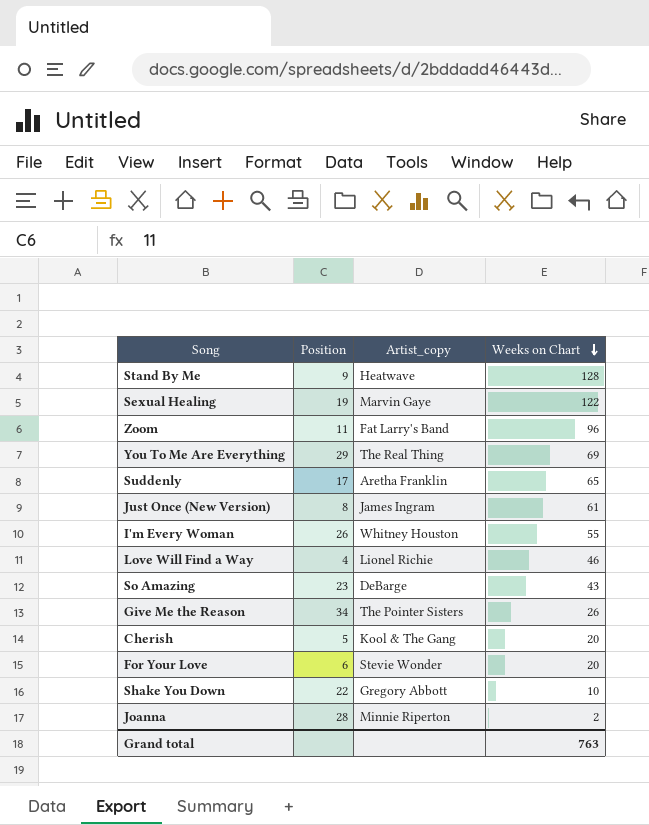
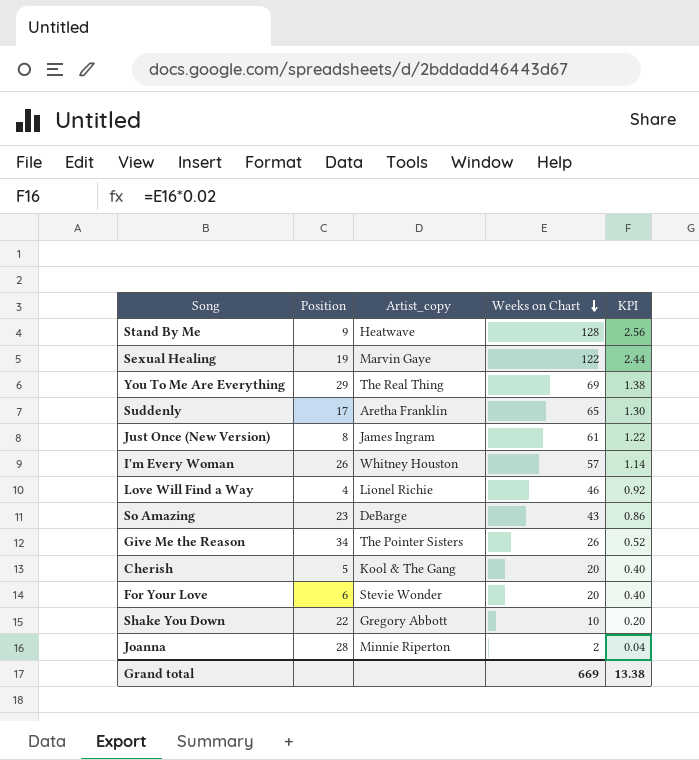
column KPI | formula: none -> [Weeks on Chart] * 0.02
row Zoom: 11 | Fat Larry's Band | 96 -> none
I'm Every Woman | Weeks on Chart: 55 -> 57
Grand total | Weeks on Chart: 763 -> 669

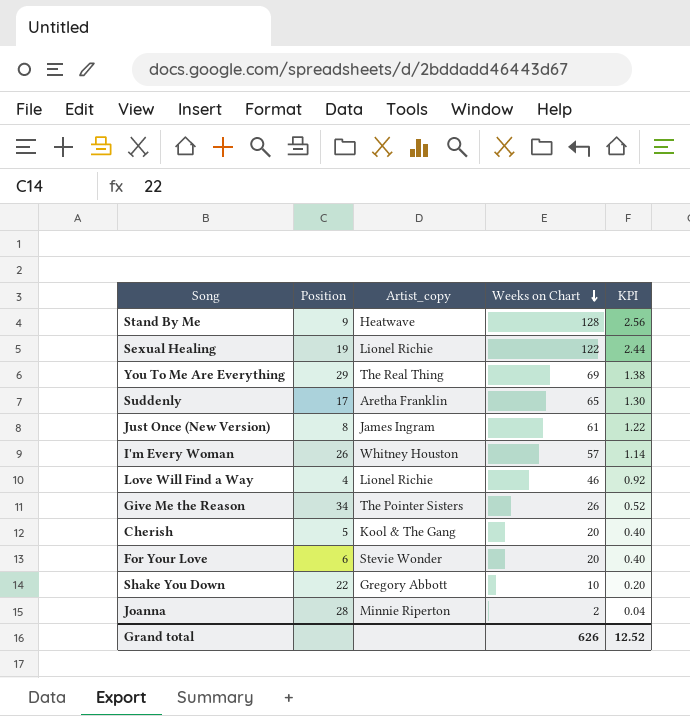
row So Amazing: 23 | DeBarge | 43 | 0.86 -> none
Sexual Healing | Artist_copy: Marvin Gaye -> Lionel Richie
Grand total | Weeks on Chart: 669 -> 626
Grand total | KPI: 13.38 -> 12.52

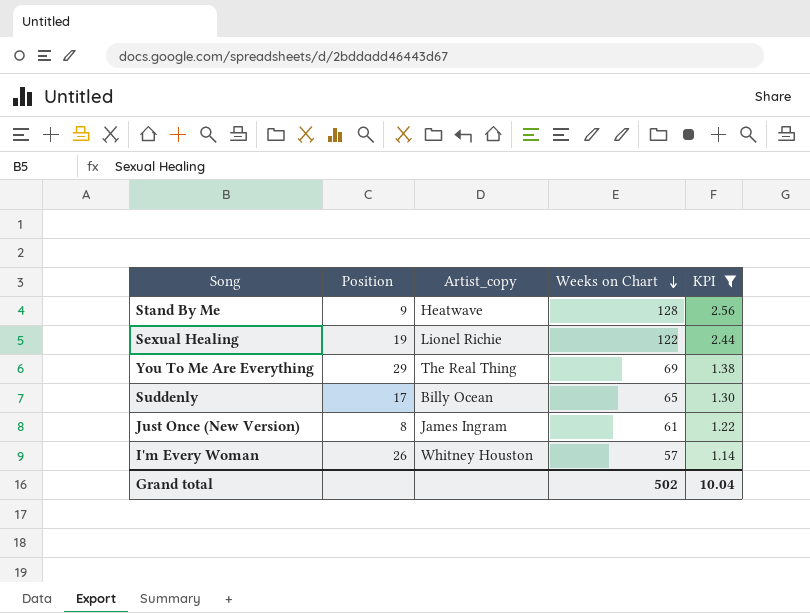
filter: none -> KPI >= 1.14
Suddenly | Artist_copy: Aretha Franklin -> Billy Ocean
Grand total | Weeks on Chart: 626 -> 502
Grand total | KPI: 12.52 -> 10.04

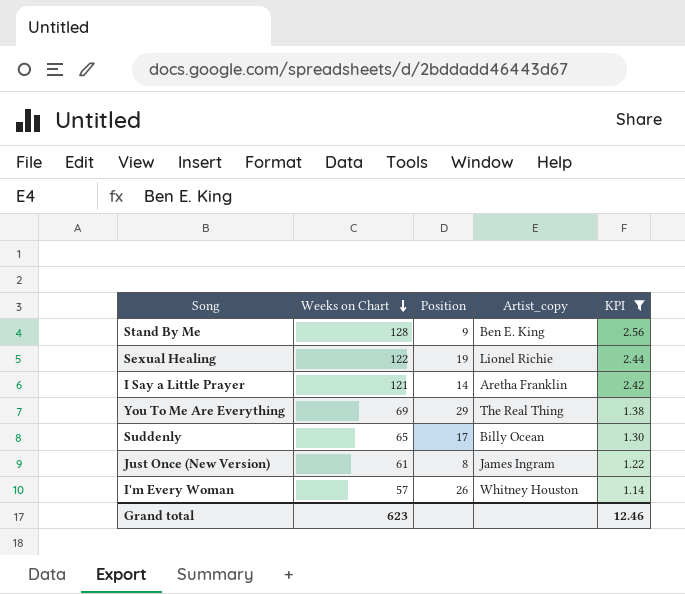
column Weeks on Chart | position: 4 -> 2
Stand By Me | Artist_copy: Heatwave -> Ben E. King
row I Say a Little Prayer: none -> 121 | 14 | Aretha Franklin | 2.42
Grand total | Weeks on Chart: 502 -> 623
Grand total | KPI: 10.04 -> 12.46

